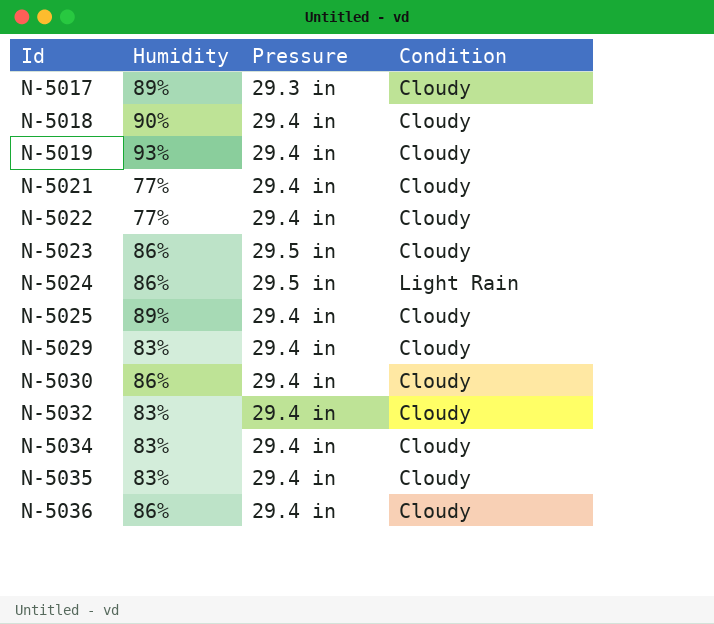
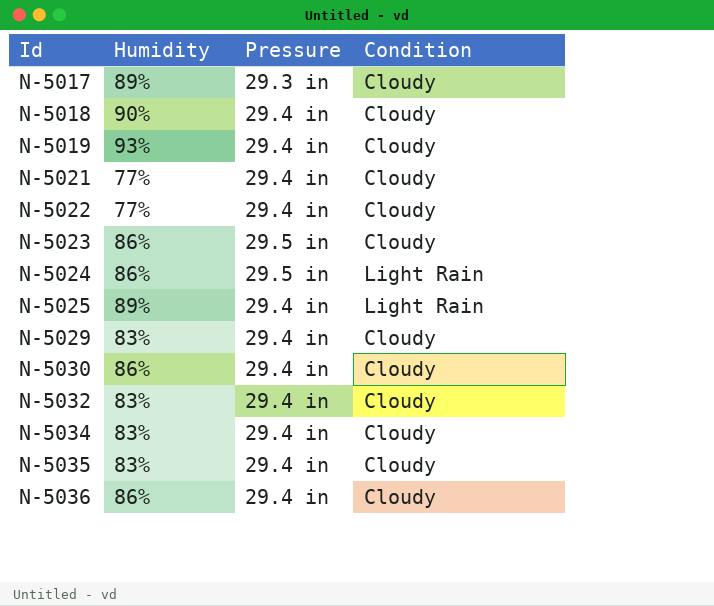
N-5025 | Condition: Cloudy -> Light Rain

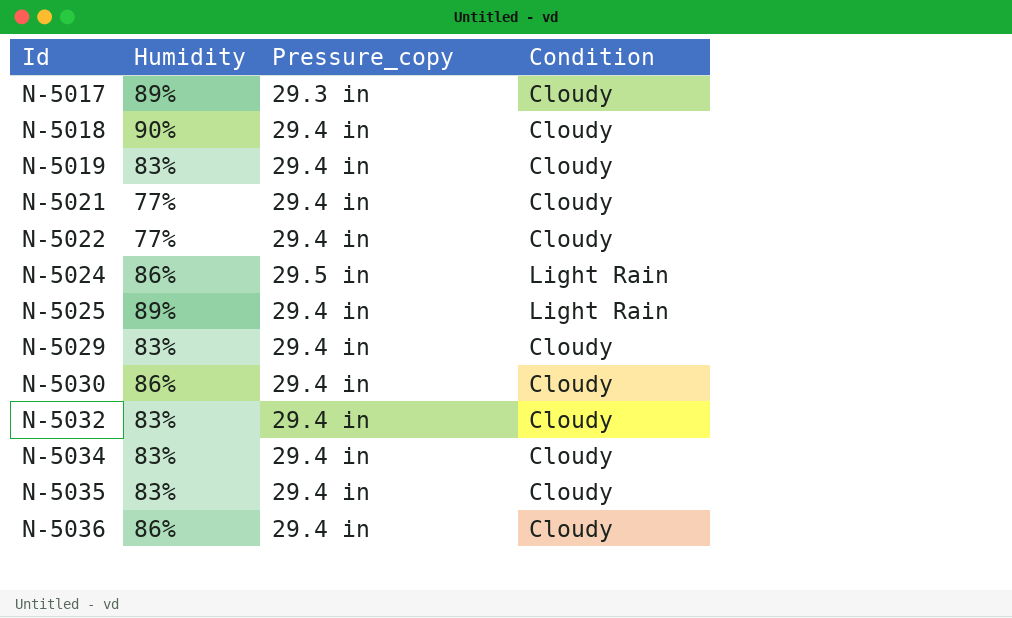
column name: Pressure -> Pressure_copy
row N-5023: 86% | 29.5 in | Cloudy -> none
N-5019 | Humidity: 93% -> 83%

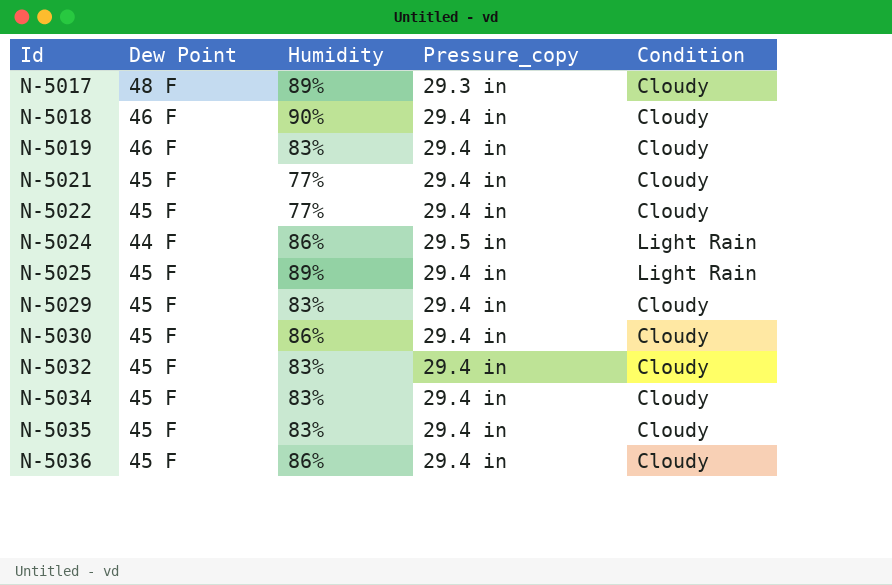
column Dew Point | position: none -> 2

